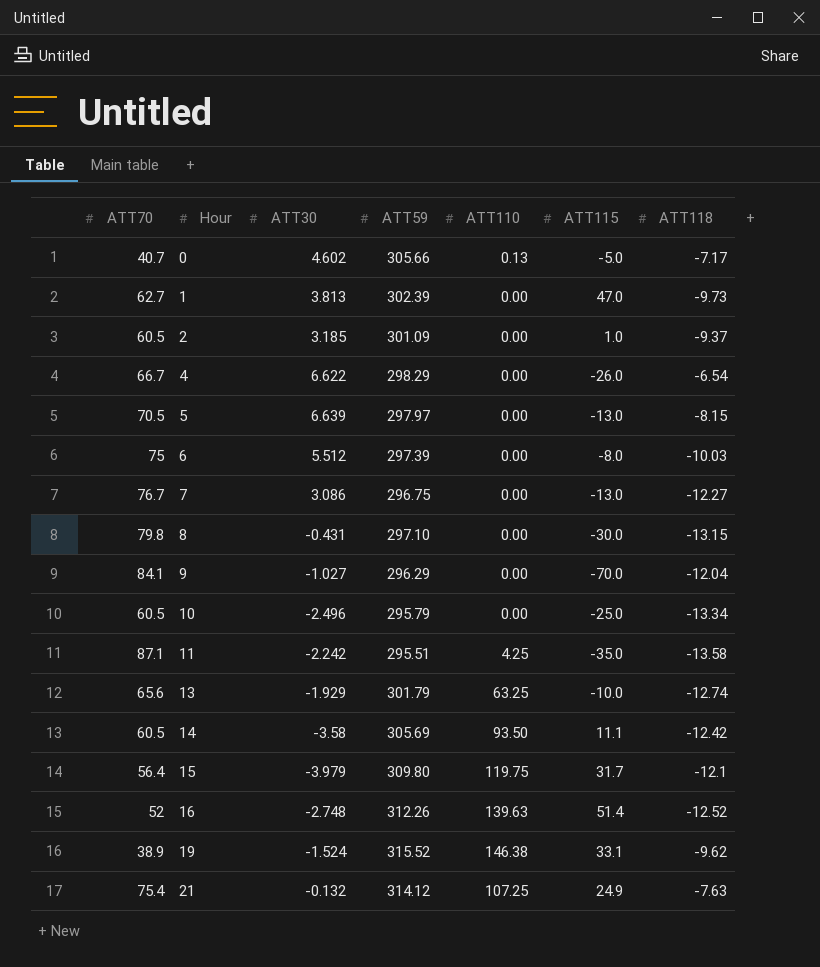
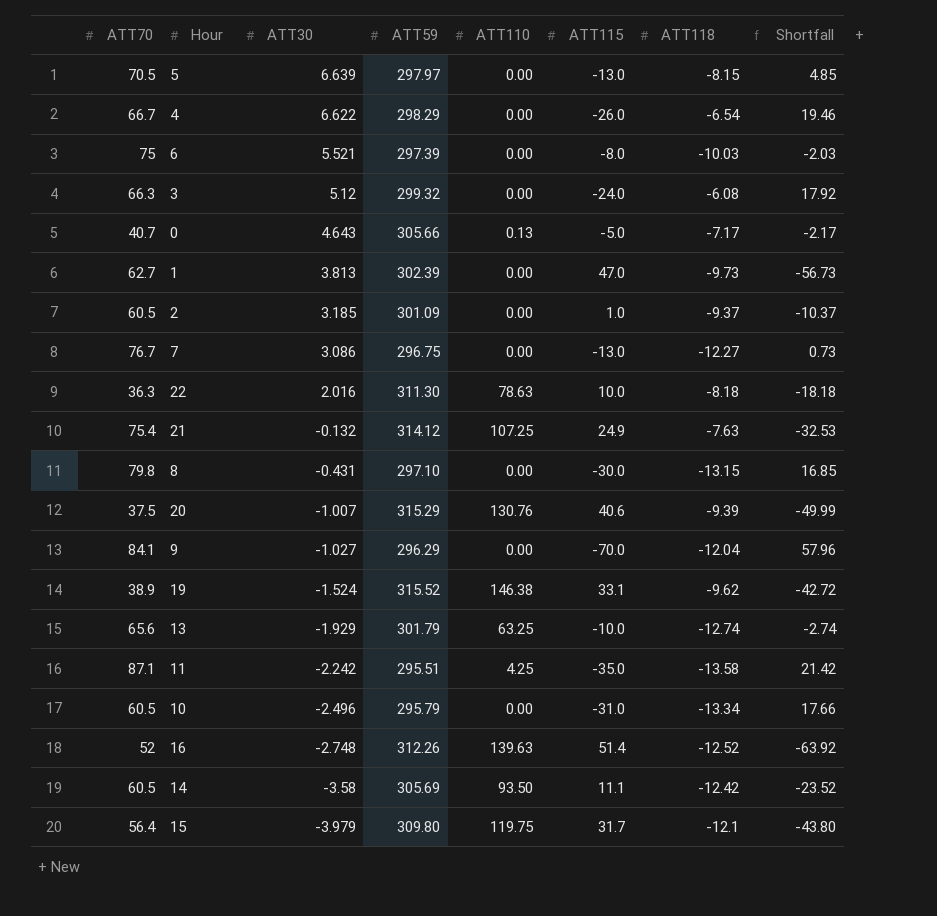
row order: Hour ascending -> ATT30 descending
column Shortfall | formula: none -> [ATT118] - [ATT115]
6 | ATT30: 5.512 -> 5.521
row 3: none -> 66.3 | 5.12 | 299.32 | 0.00 | -24.0 | -6.08 | 17.92
0 | ATT30: 4.602 -> 4.643
row 22: none -> 36.3 | 2.016 | 311.30 | 78.63 | 10.0 | -8.18 | -18.18
row 20: none -> 37.5 | -1.007 | 315.29 | 130.76 | 40.6 | -9.39 | -49.99
10 | ATT115: -25.0 -> -31.0

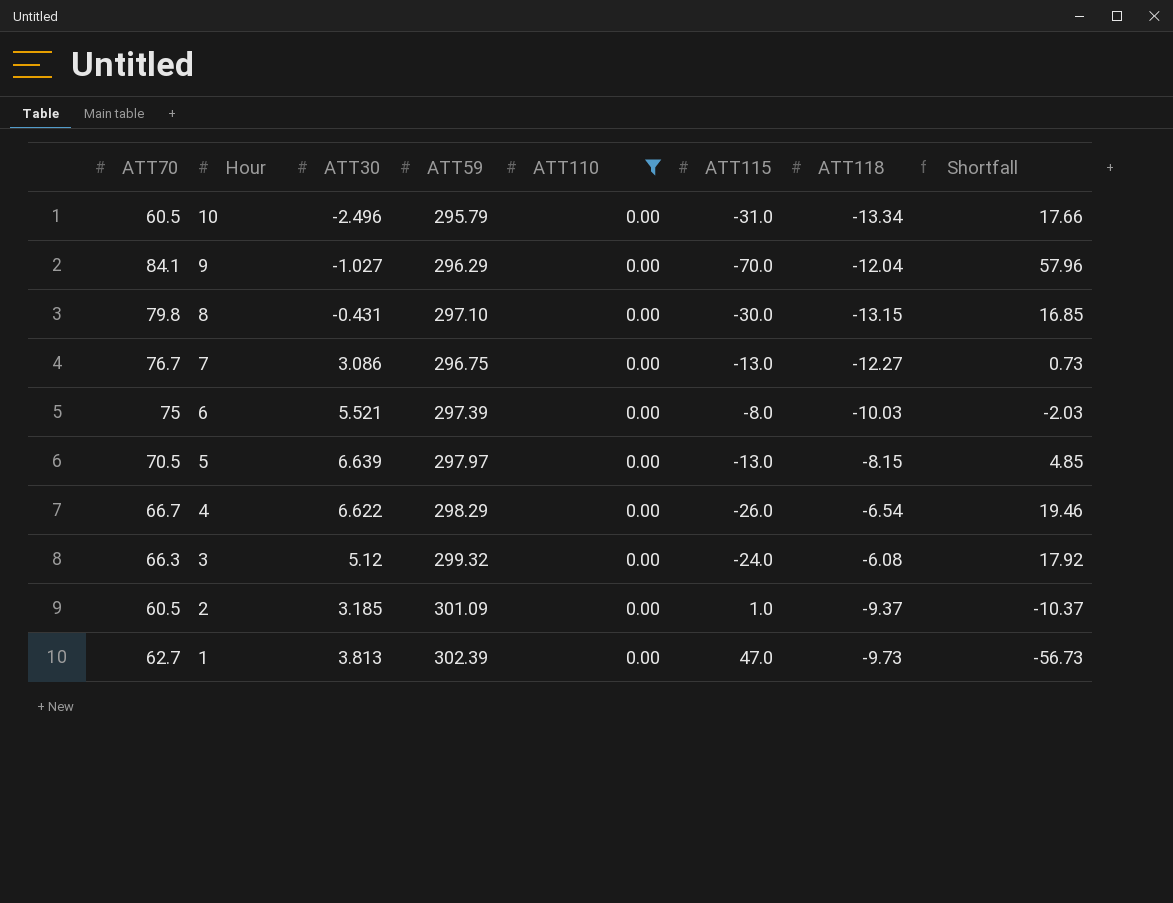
filter: none -> ATT110 = 0.00
row order: ATT30 descending -> Hour descending

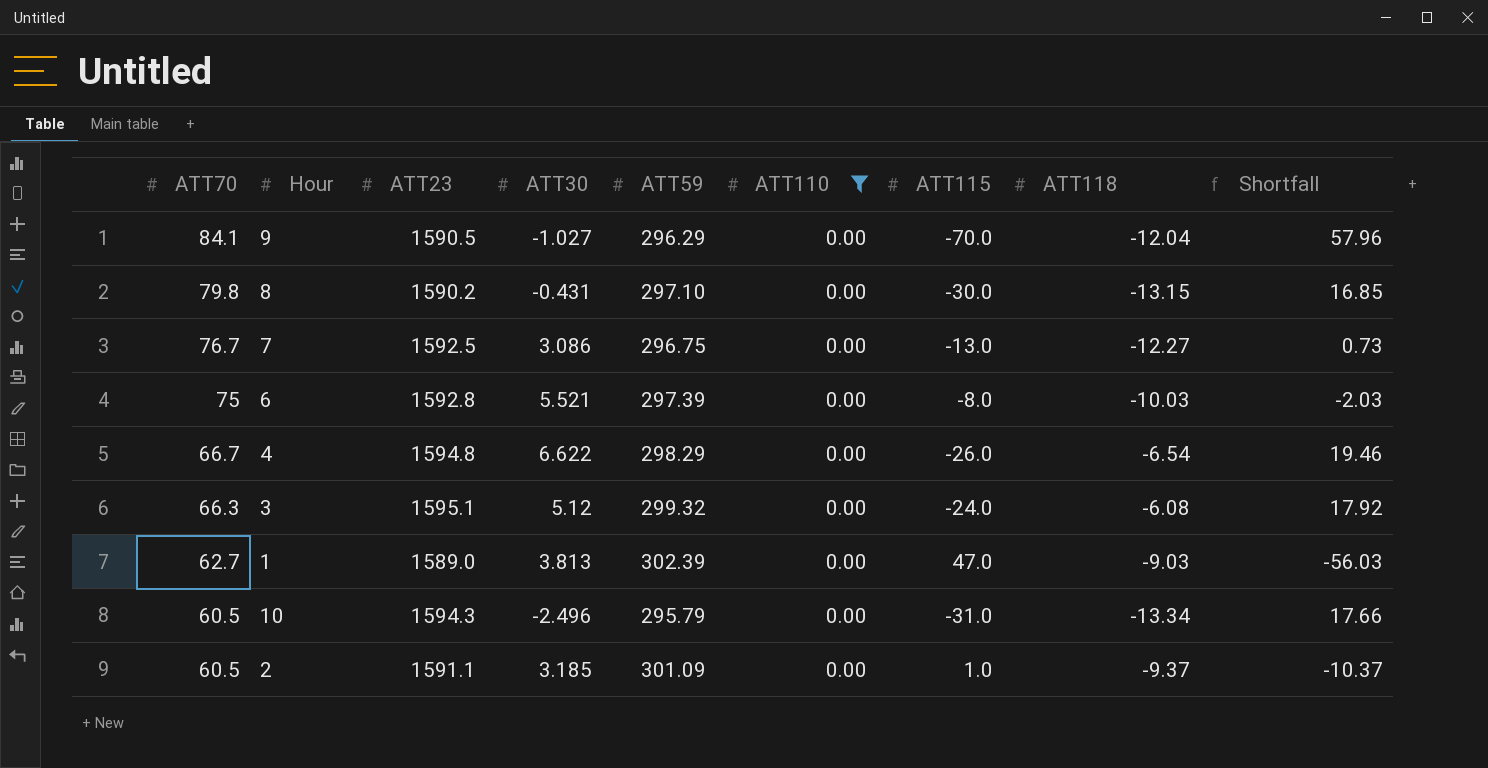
row order: Hour descending -> ATT70 descending
column ATT23 | position: none -> 3
row 5: 70.5 | 6.639 | 297.97 | 0.00 | -13.0 | -8.15 | 4.85 -> none
1 | ATT118: -9.73 -> -9.03
1 | Shortfall: -56.73 -> -56.03

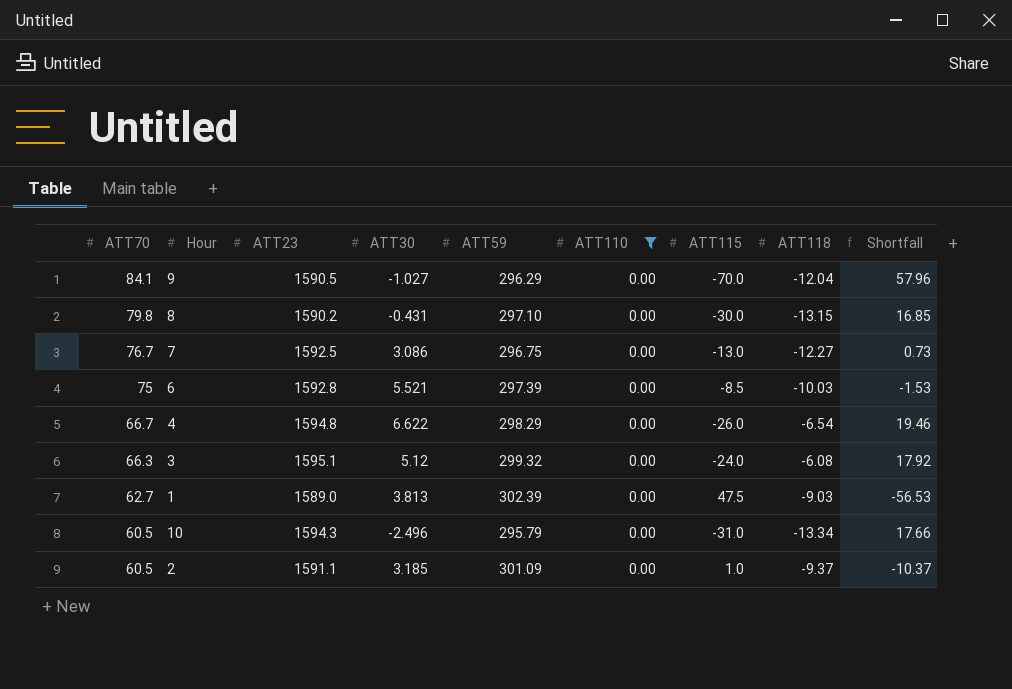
6 | ATT115: -8.0 -> -8.5
6 | Shortfall: -2.03 -> -1.53
1 | ATT115: 47.0 -> 47.5
1 | Shortfall: -56.03 -> -56.53

